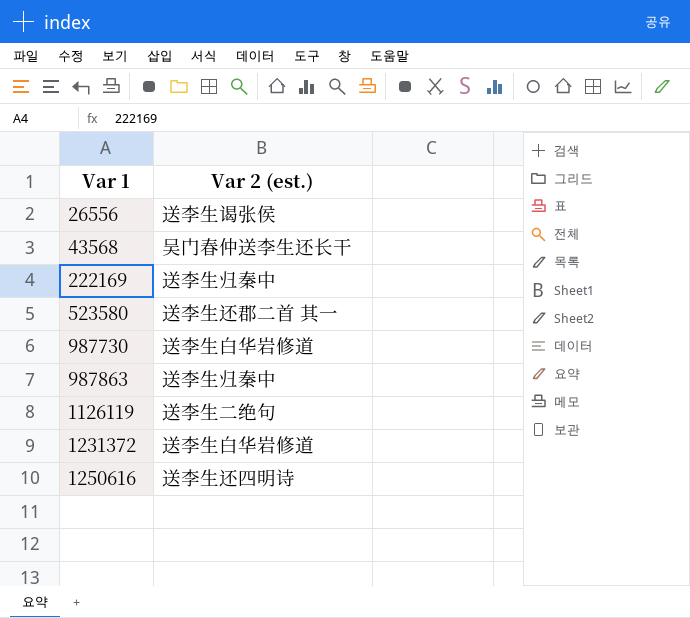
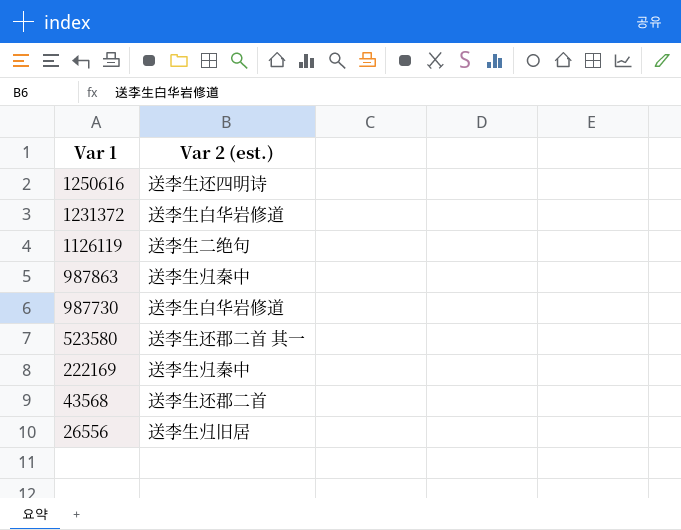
row order: Var 1 ascending -> Var 1 descending
43568 | Var 2 (est.): 吴门春仲送李生还长干 -> 送李生还郡二首
26556 | Var 2 (est.): 送李生谒张侯 -> 送李生归旧居

